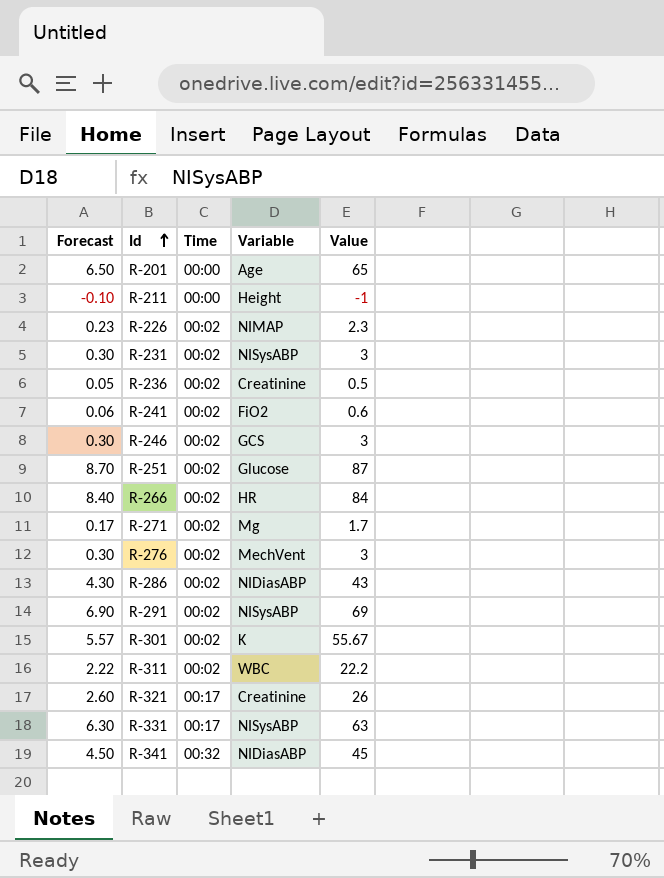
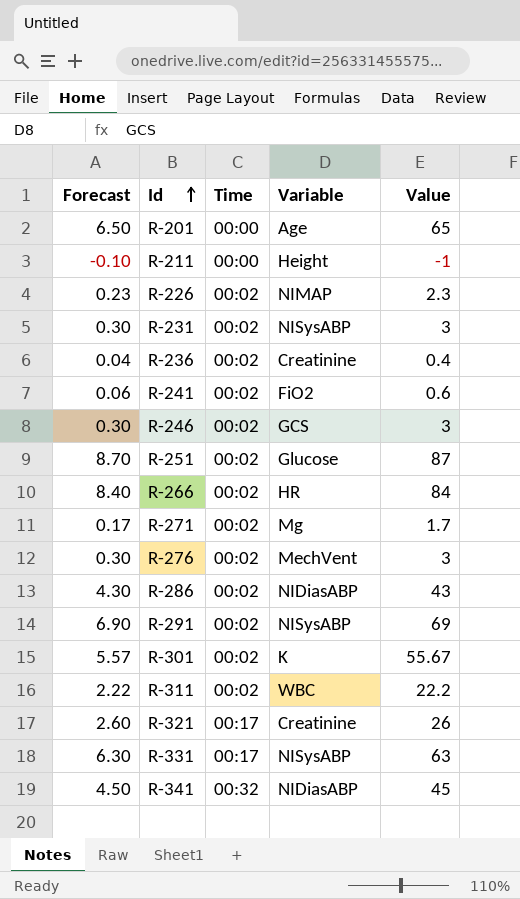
R-236 | Forecast: 0.05 -> 0.04
R-236 | Value: 0.5 -> 0.4

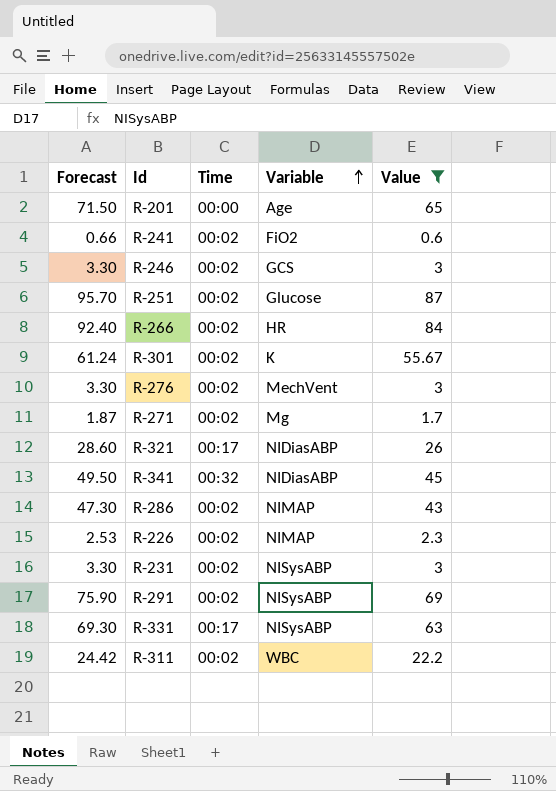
filter: none -> Value >= 0.6
row order: Id ascending -> Variable ascending
column Forecast | formula: [Value] * 0.1 -> [Value] * 1.1
R-321 | Variable: Creatinine -> NIDiasABP
R-286 | Variable: NIDiasABP -> NIMAP

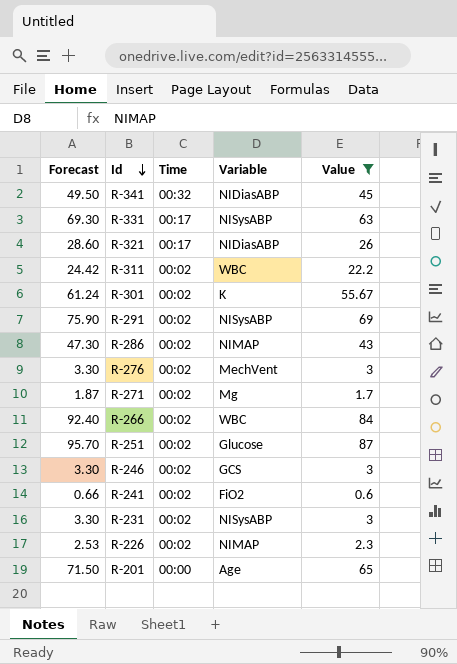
row order: Variable ascending -> Id descending
R-266 | Variable: HR -> WBC

